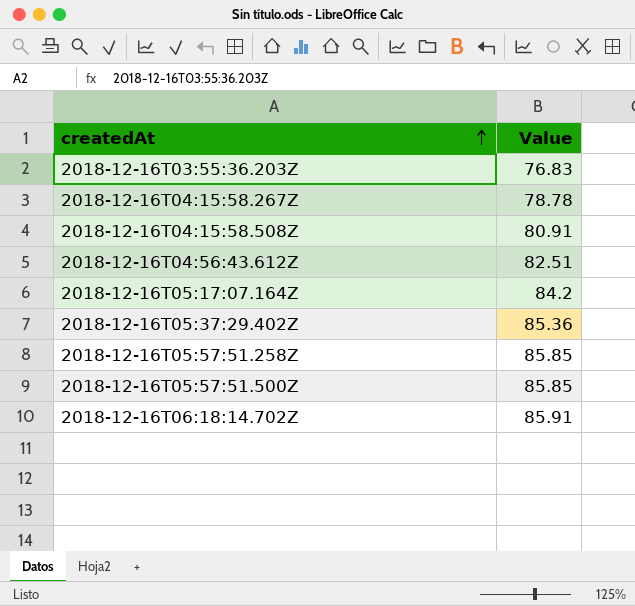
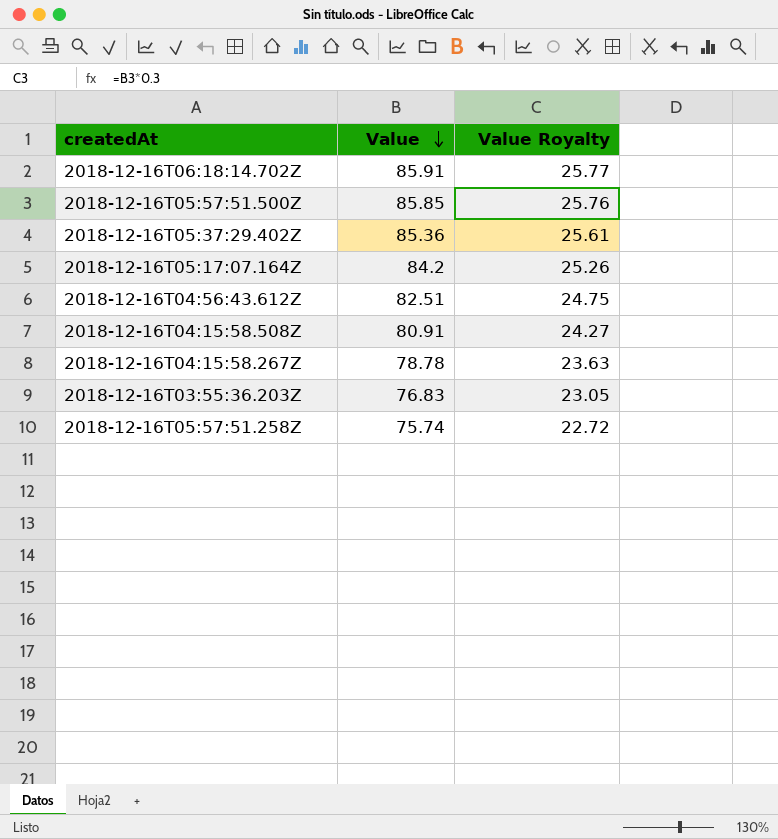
row order: createdAt ascending -> Value descending
column Value Royalty | formula: none -> [Value] * 0.3
2018-12-16T05:57:51.258Z | Value: 85.85 -> 75.74

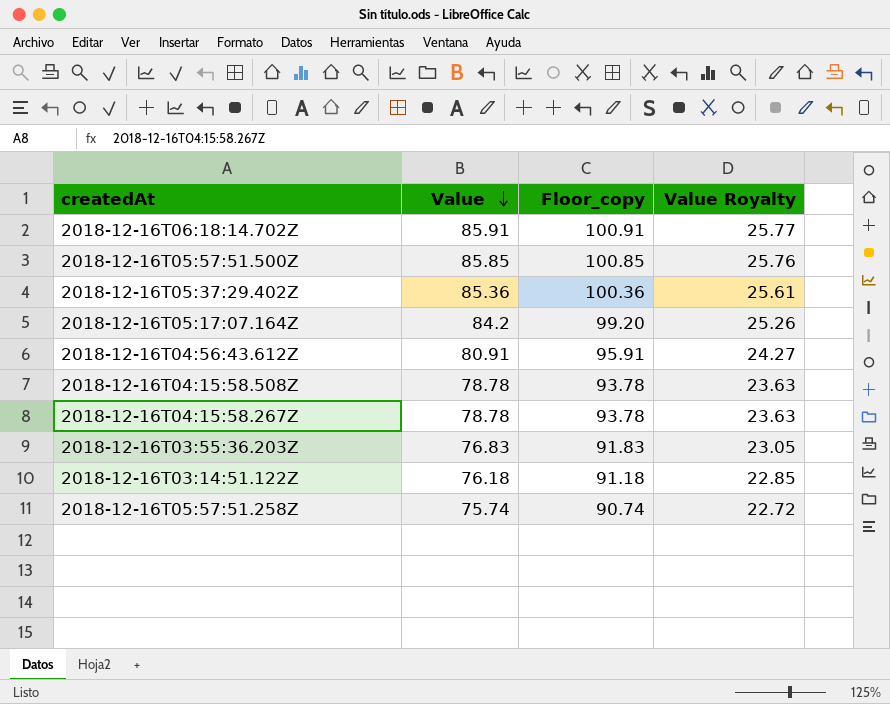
column Floor_copy | formula: none -> [Value] + 15
2018-12-16T04:56:43.612Z | Value: 82.51 -> 80.91
2018-12-16T04:56:43.612Z | Value Royalty: 24.75 -> 24.27
2018-12-16T04:15:58.508Z | Value: 80.91 -> 78.78
2018-12-16T04:15:58.508Z | Value Royalty: 24.27 -> 23.63
row 2018-12-16T03:14:51.122Z: none -> 76.18 | 91.18 | 22.85

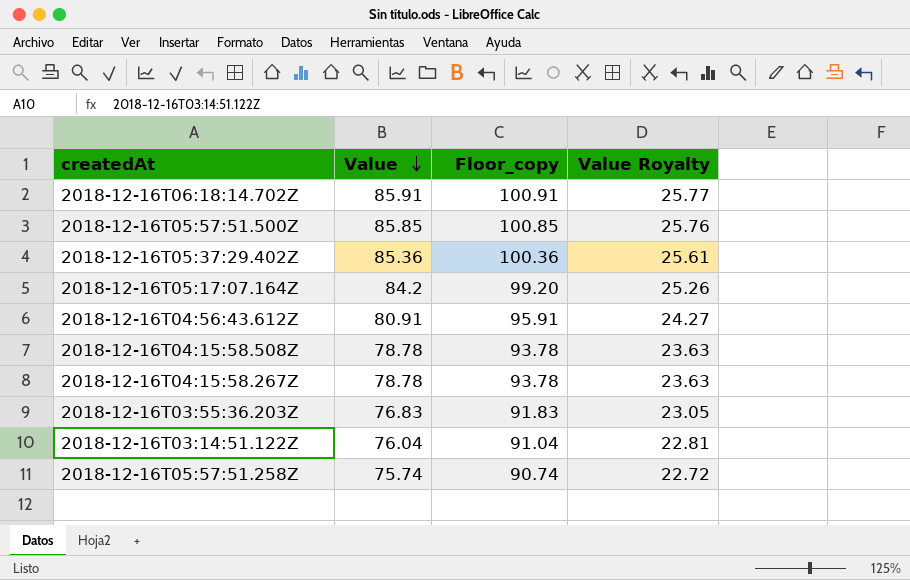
2018-12-16T03:14:51.122Z | Value: 76.18 -> 76.04
2018-12-16T03:14:51.122Z | Floor_copy: 91.18 -> 91.04
2018-12-16T03:14:51.122Z | Value Royalty: 22.85 -> 22.81

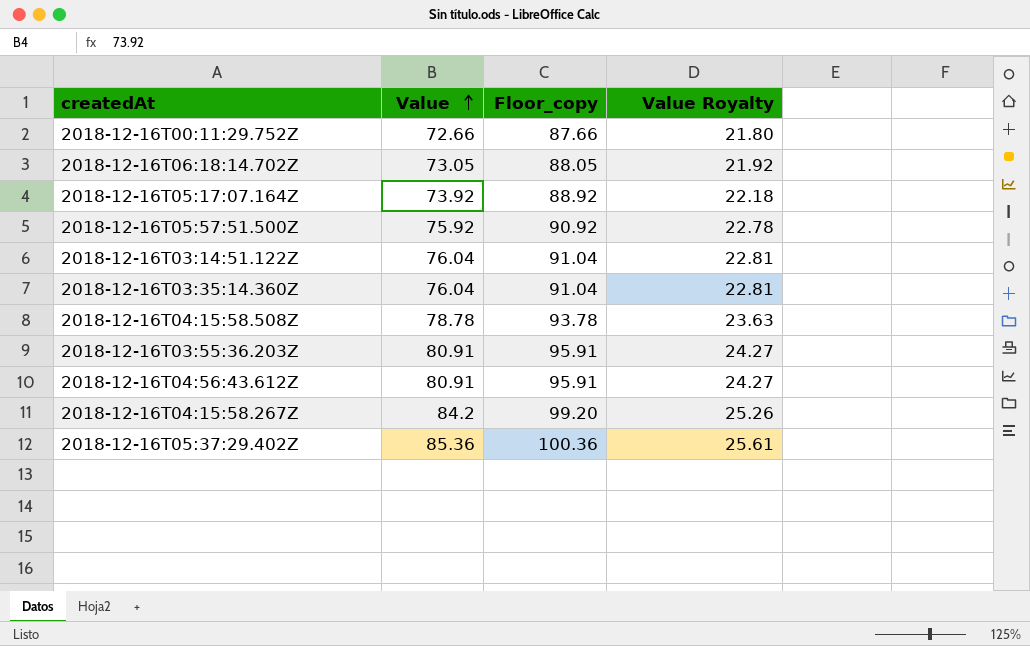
row order: Value descending -> Value ascending
row 2018-12-16T05:57:51.258Z: 75.74 | 90.74 | 22.72 -> none
row 2018-12-16T00:11:29.752Z: none -> 72.66 | 87.66 | 21.80
2018-12-16T06:18:14.702Z | Value: 85.91 -> 73.05
2018-12-16T06:18:14.702Z | Floor_copy: 100.91 -> 88.05
2018-12-16T06:18:14.702Z | Value Royalty: 25.77 -> 21.92
2018-12-16T05:17:07.164Z | Value: 84.2 -> 73.92
2018-12-16T05:17:07.164Z | Floor_copy: 99.20 -> 88.92
2018-12-16T05:17:07.164Z | Value Royalty: 25.26 -> 22.18
2018-12-16T05:57:51.500Z | Value: 85.85 -> 75.92
2018-12-16T05:57:51.500Z | Floor_copy: 100.85 -> 90.92
2018-12-16T05:57:51.500Z | Value Royalty: 25.76 -> 22.78
row 2018-12-16T03:35:14.360Z: none -> 76.04 | 91.04 | 22.81
2018-12-16T03:55:36.203Z | Value: 76.83 -> 80.91
2018-12-16T03:55:36.203Z | Floor_copy: 91.83 -> 95.91
2018-12-16T03:55:36.203Z | Value Royalty: 23.05 -> 24.27
2018-12-16T04:15:58.267Z | Value: 78.78 -> 84.2
2018-12-16T04:15:58.267Z | Floor_copy: 93.78 -> 99.20
2018-12-16T04:15:58.267Z | Value Royalty: 23.63 -> 25.26

